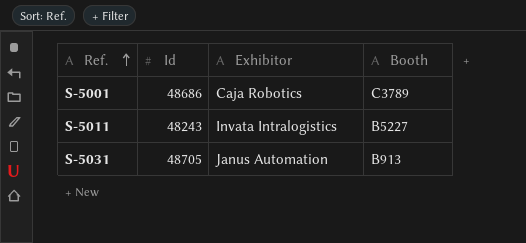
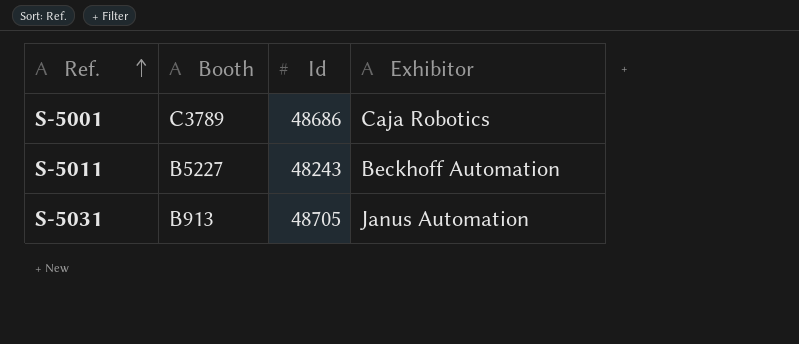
column Booth | position: 4 -> 2
S-5011 | Exhibitor: Invata Intralogistics -> Beckhoff Automation

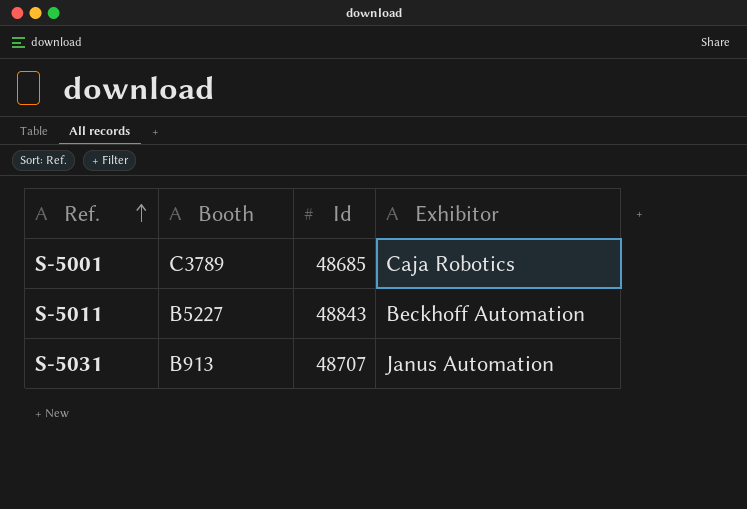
S-5001 | Id: 48686 -> 48685
S-5011 | Id: 48243 -> 48843
S-5031 | Id: 48705 -> 48707

